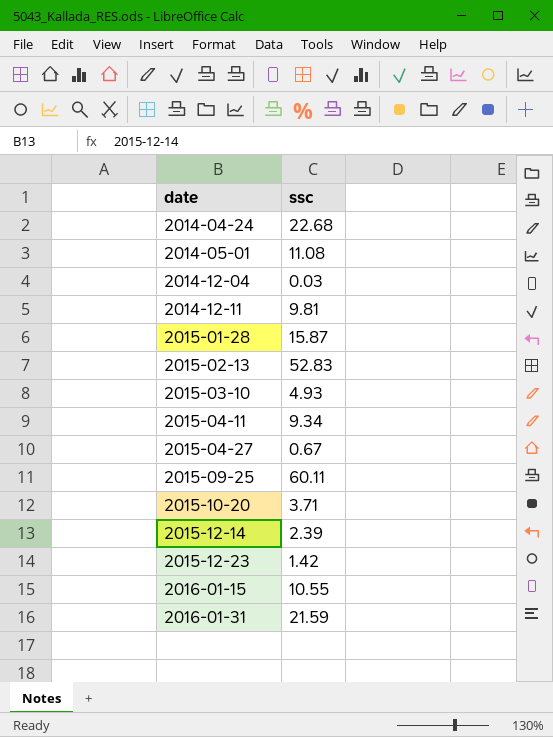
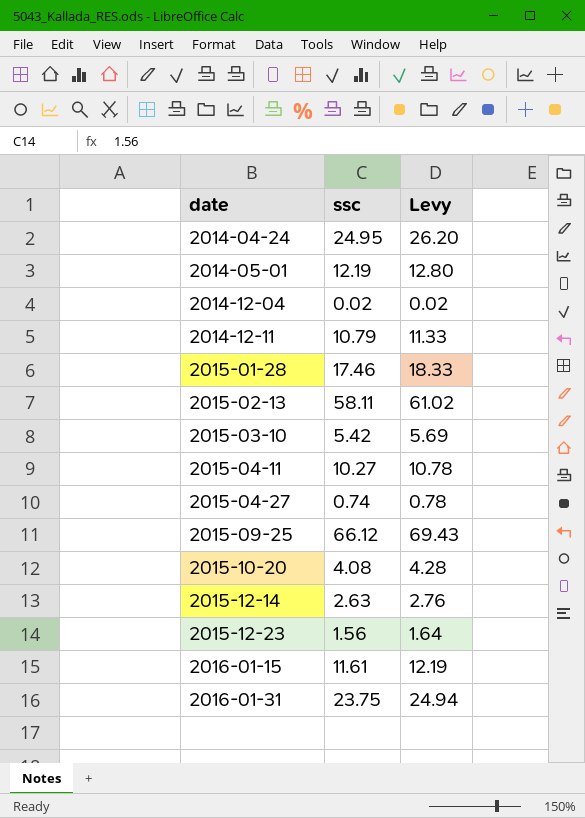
column Levy | formula: none -> [ssc] * 1.05
2014-04-24 | ssc: 22.68 -> 24.95
2014-05-01 | ssc: 11.08 -> 12.19
2014-12-04 | ssc: 0.03 -> 0.02
2014-12-11 | ssc: 9.81 -> 10.79
2015-01-28 | ssc: 15.87 -> 17.46
2015-02-13 | ssc: 52.83 -> 58.11
2015-03-10 | ssc: 4.93 -> 5.42
2015-04-11 | ssc: 9.34 -> 10.27
2015-04-27 | ssc: 0.67 -> 0.74
2015-09-25 | ssc: 60.11 -> 66.12
2015-10-20 | ssc: 3.71 -> 4.08
2015-12-14 | ssc: 2.39 -> 2.63
2015-12-23 | ssc: 1.42 -> 1.56
2016-01-15 | ssc: 10.55 -> 11.61
2016-01-31 | ssc: 21.59 -> 23.75

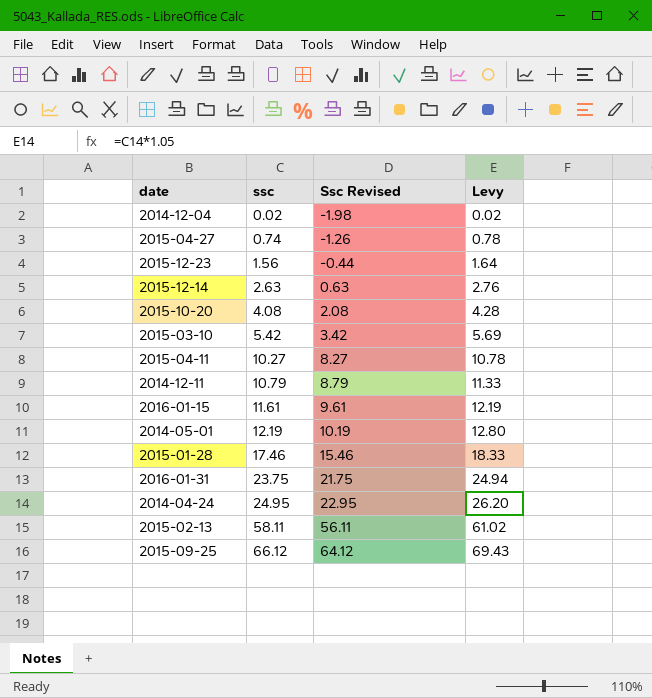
row order: date ascending -> ssc ascending
column Ssc Revised | formula: none -> [ssc] - 2

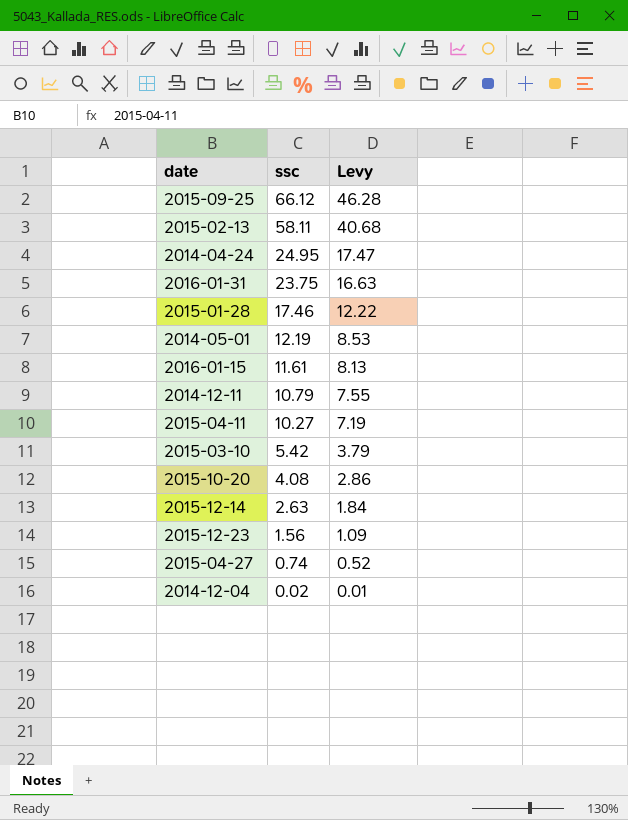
row order: ssc ascending -> ssc descending
column Ssc Revised | formula: [ssc] - 2 -> none
column Levy | formula: [ssc] * 1.05 -> [ssc] * 0.7

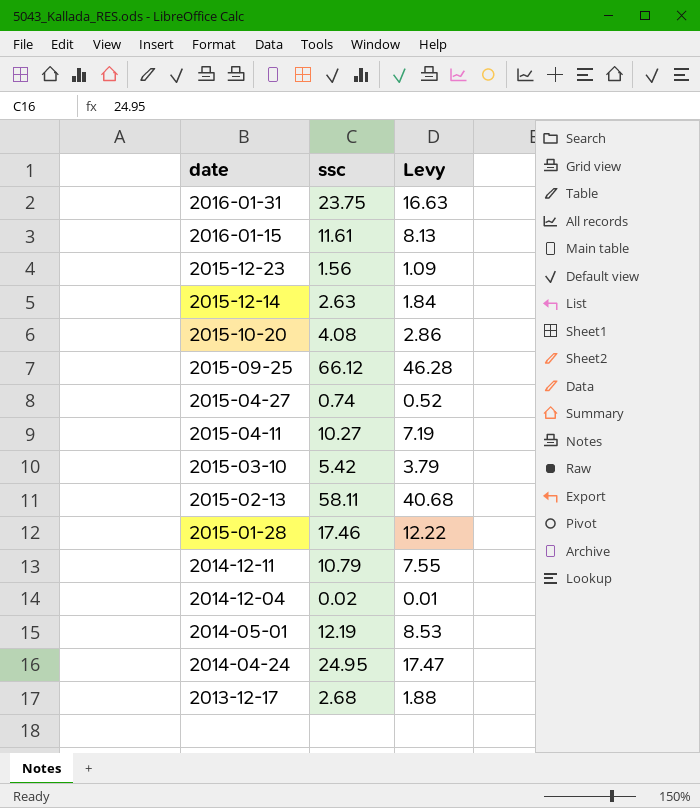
row order: ssc descending -> date descending
row 2013-12-17: none -> 2.68 | 1.88

